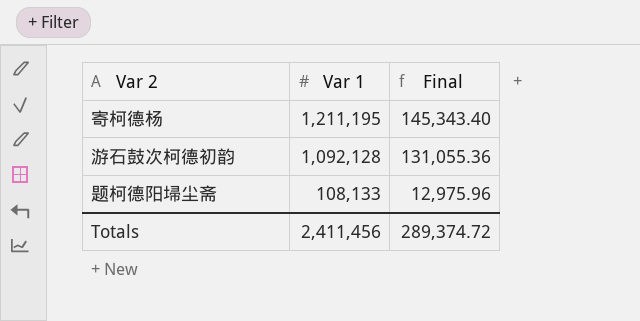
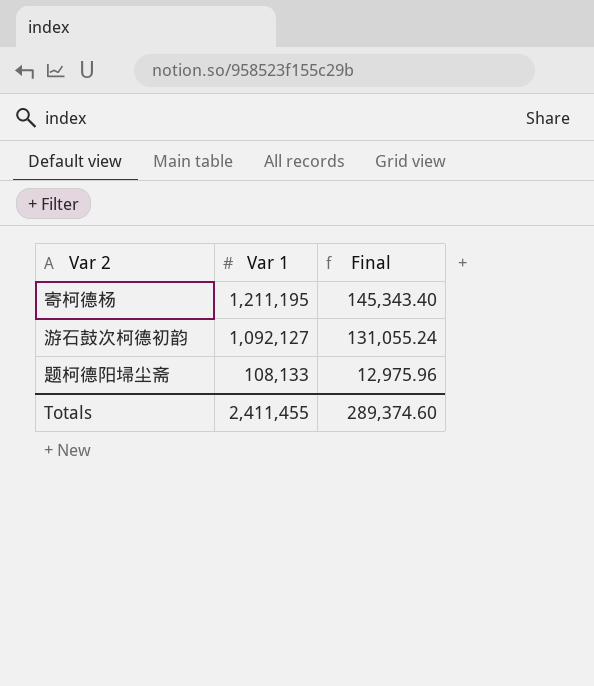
游石鼓次柯德初韵 | Var 1: 1,092,128 -> 1,092,127
游石鼓次柯德初韵 | Final: 131,055.36 -> 131,055.24
Totals | Var 1: 2,411,456 -> 2,411,455
Totals | Final: 289,374.72 -> 289,374.60

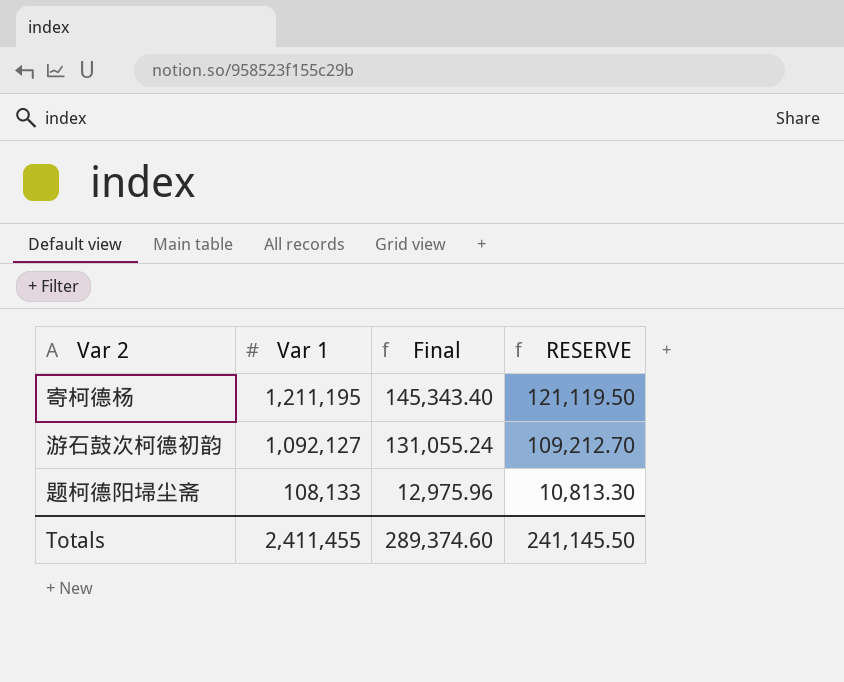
column RESERVE | formula: none -> [Var 1] * 0.1

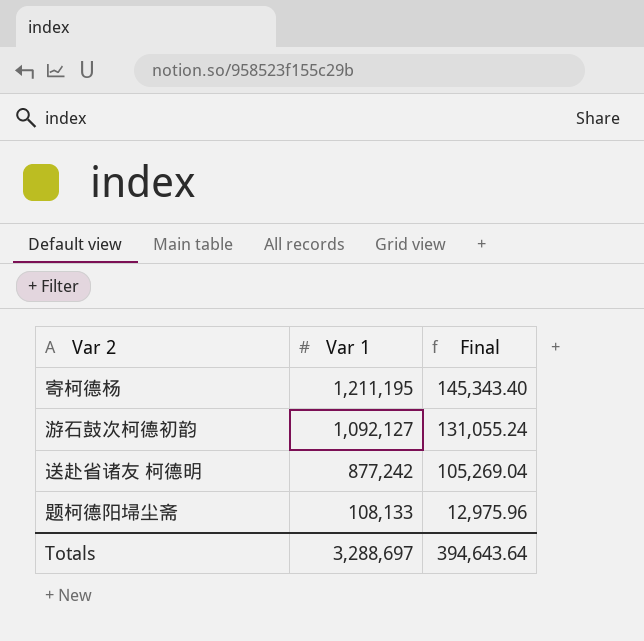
column RESERVE | formula: [Var 1] * 0.1 -> none
row 送赴省诸友 柯德明: none -> 877,242 | 105,269.04
Totals | Var 1: 2,411,455 -> 3,288,697
Totals | Final: 289,374.60 -> 394,643.64

